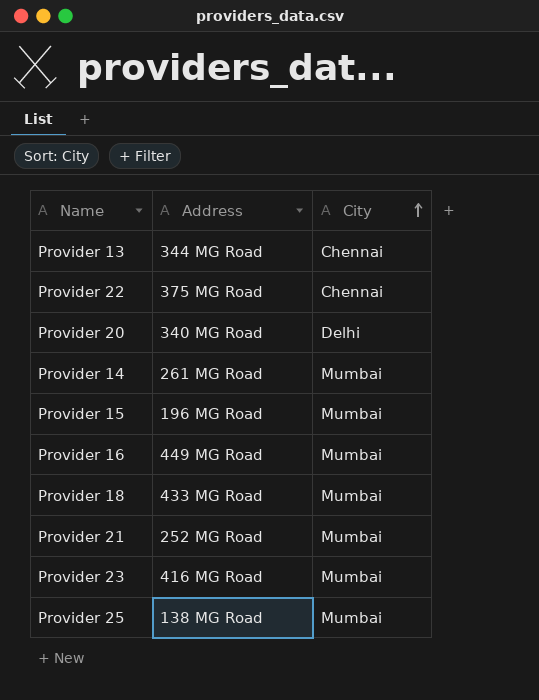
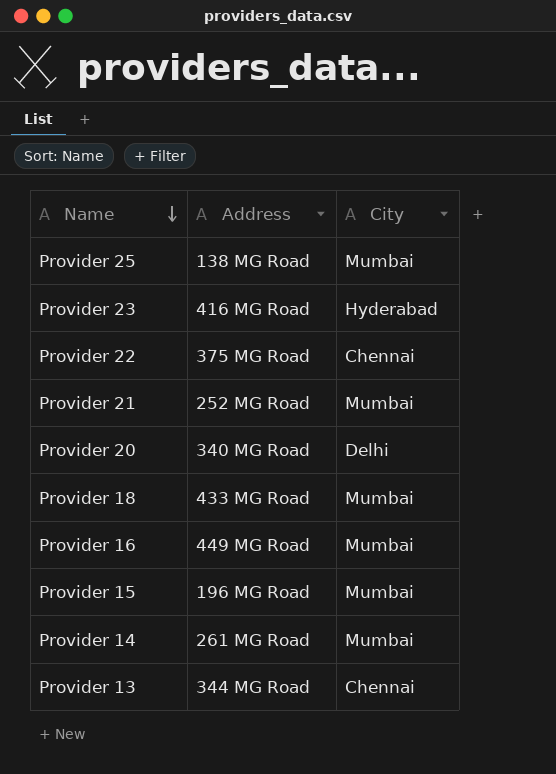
row order: City ascending -> Name descending
Provider 23 | City: Mumbai -> Hyderabad

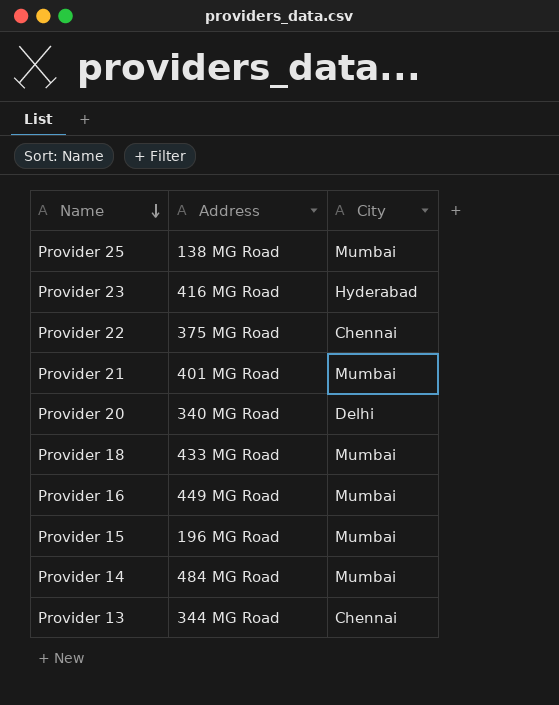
Provider 21 | Address: 252 MG Road -> 401 MG Road
Provider 14 | Address: 261 MG Road -> 484 MG Road

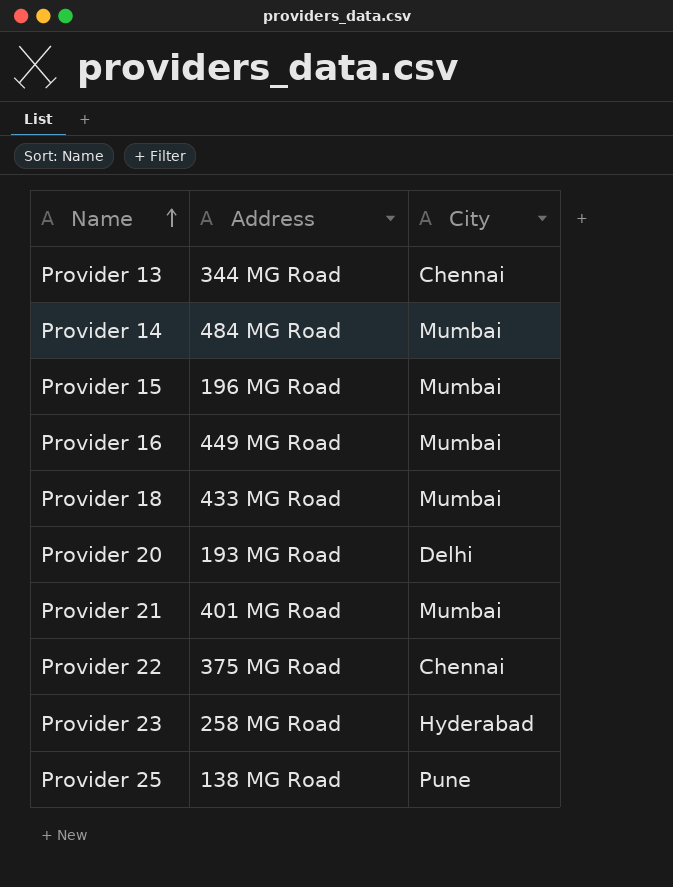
row order: Name descending -> Name ascending
Provider 20 | Address: 340 MG Road -> 193 MG Road
Provider 23 | Address: 416 MG Road -> 258 MG Road
Provider 25 | City: Mumbai -> Pune

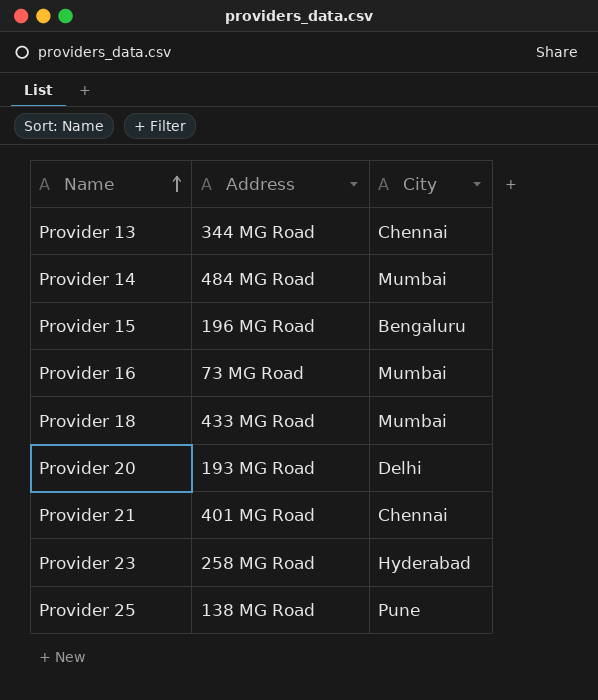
row Provider 22: 375 MG Road | Chennai -> none
Provider 15 | City: Mumbai -> Bengaluru
Provider 16 | Address: 449 MG Road -> 73 MG Road
Provider 21 | City: Mumbai -> Chennai

